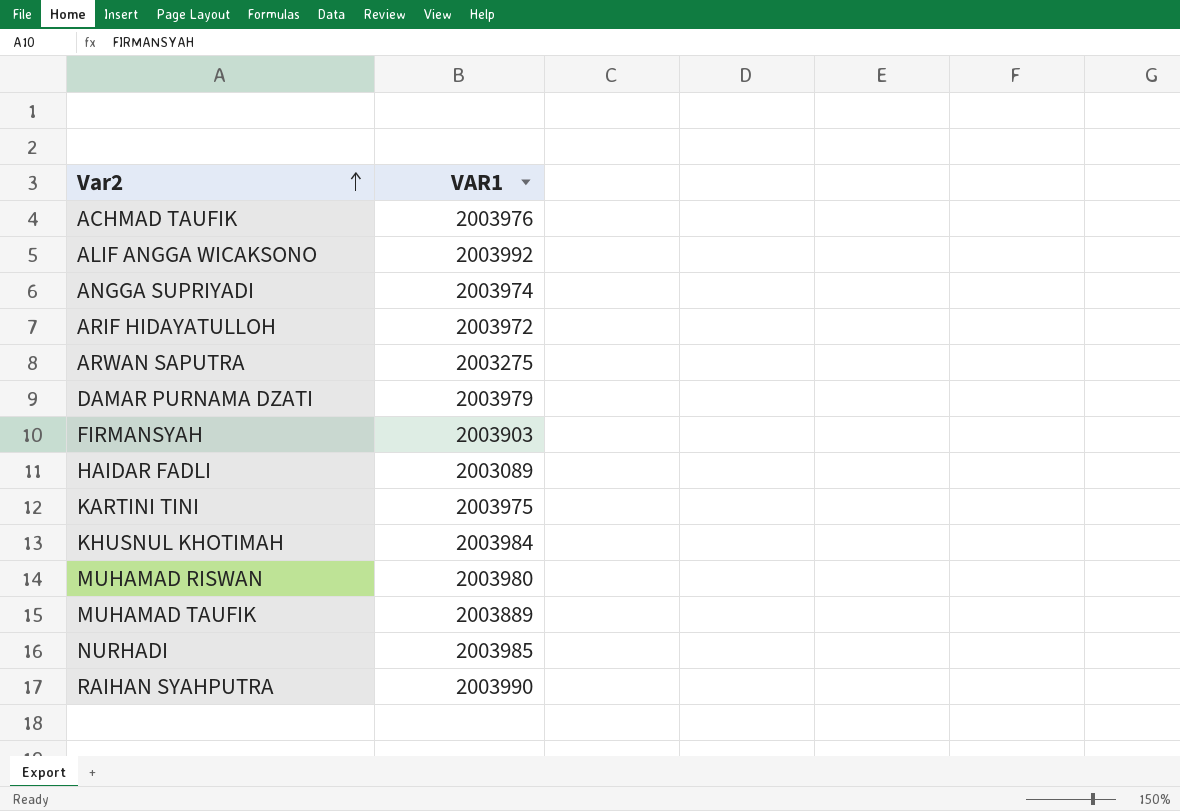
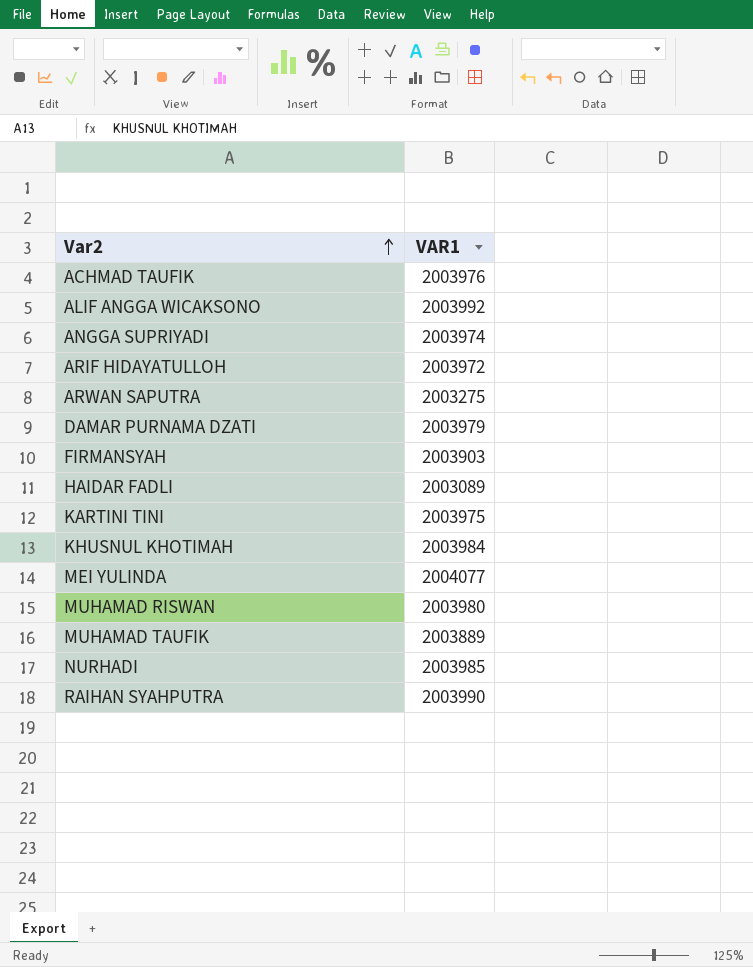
row MEI YULINDA: none -> 2004077

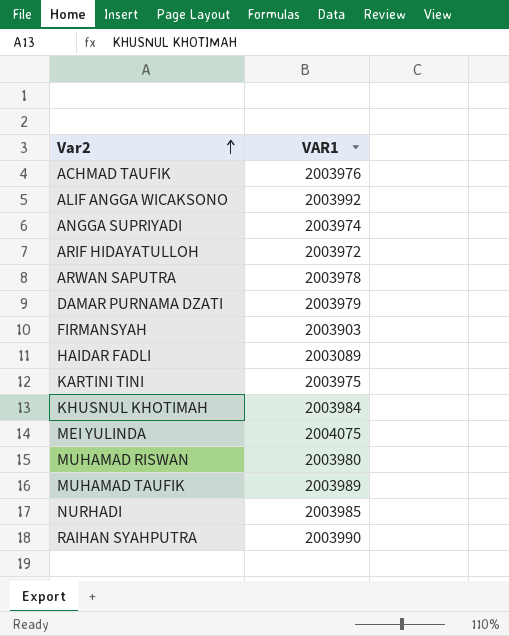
ARWAN SAPUTRA | VAR1: 2003275 -> 2003978
MEI YULINDA | VAR1: 2004077 -> 2004075
MUHAMAD TAUFIK | VAR1: 2003889 -> 2003989

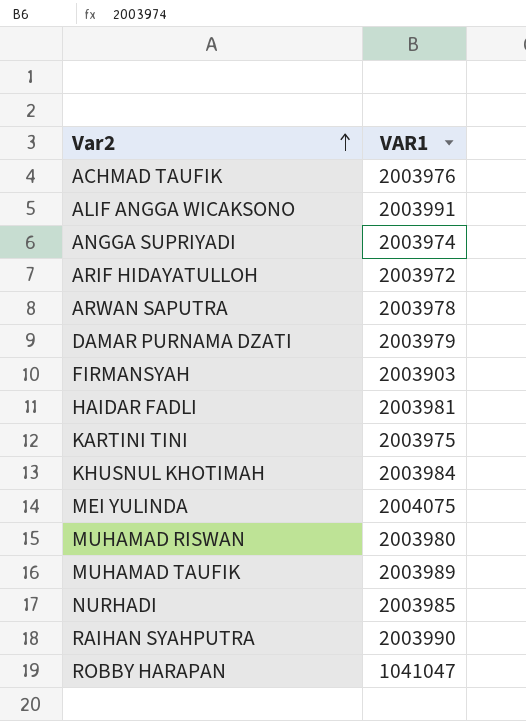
ALIF ANGGA WICAKSONO | VAR1: 2003992 -> 2003991
HAIDAR FADLI | VAR1: 2003089 -> 2003981
row ROBBY HARAPAN: none -> 1041047

